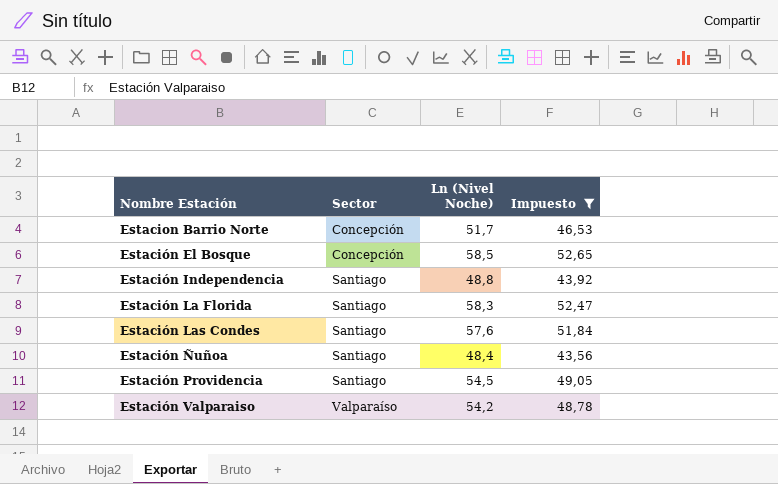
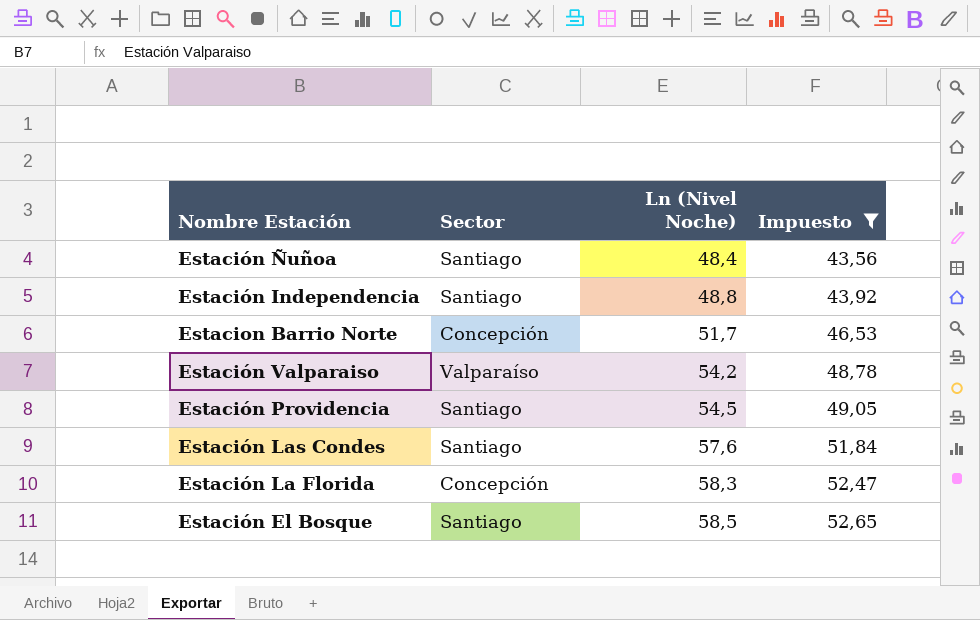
row order: Nombre Estación ascending -> Ln (Nivel Noche) ascending
Estación La Florida | Sector: Santiago -> Concepción
Estación El Bosque | Sector: Concepción -> Santiago

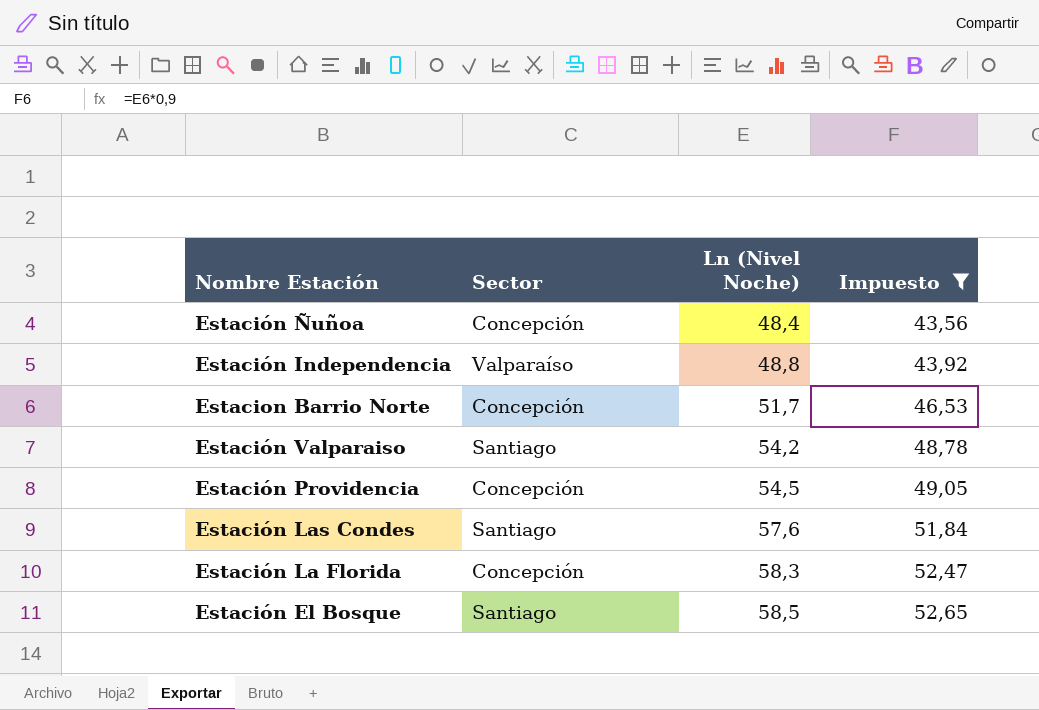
Estación Ñuñoa | Sector: Santiago -> Concepción
Estación Independencia | Sector: Santiago -> Valparaíso
Estación Valparaiso | Sector: Valparaíso -> Santiago
Estación Providencia | Sector: Santiago -> Concepción

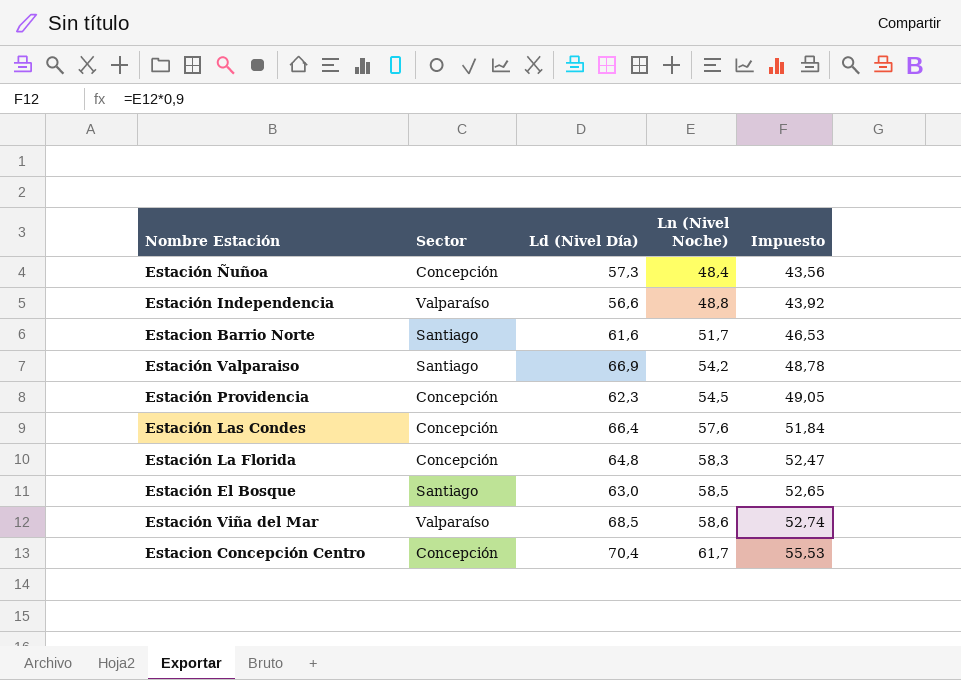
filter: Impuesto <= 52,65 -> none
column Ld (Nivel Día) | position: none -> 3
Estacion Barrio Norte | Sector: Concepción -> Santiago
Estación Las Condes | Sector: Santiago -> Concepción

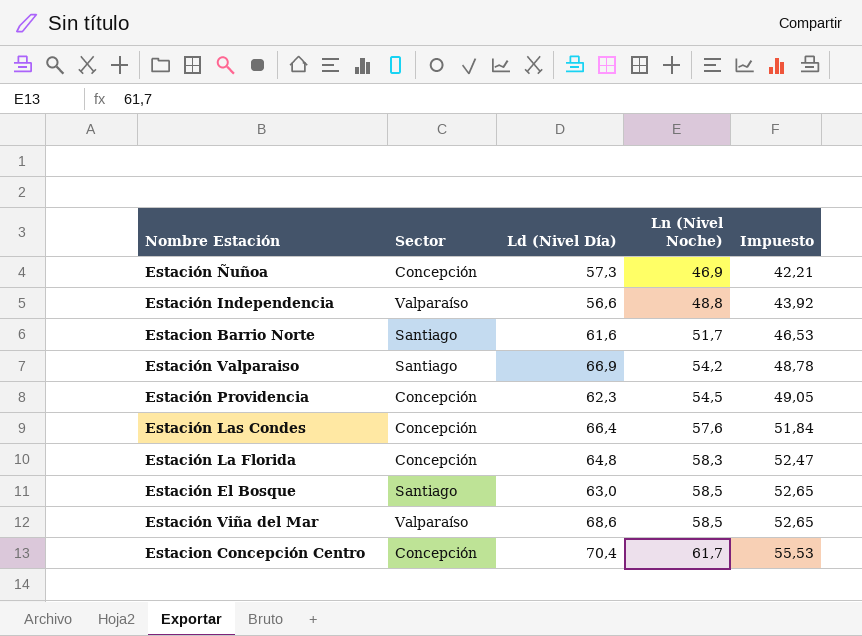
Estación Ñuñoa | Ln (Nivel Noche): 48,4 -> 46,9
Estación Ñuñoa | Impuesto: 43,56 -> 42,21
Estación Viña del Mar | Ld (Nivel Día): 68,5 -> 68,6
Estación Viña del Mar | Ln (Nivel Noche): 58,6 -> 58,5
Estación Viña del Mar | Impuesto: 52,74 -> 52,65

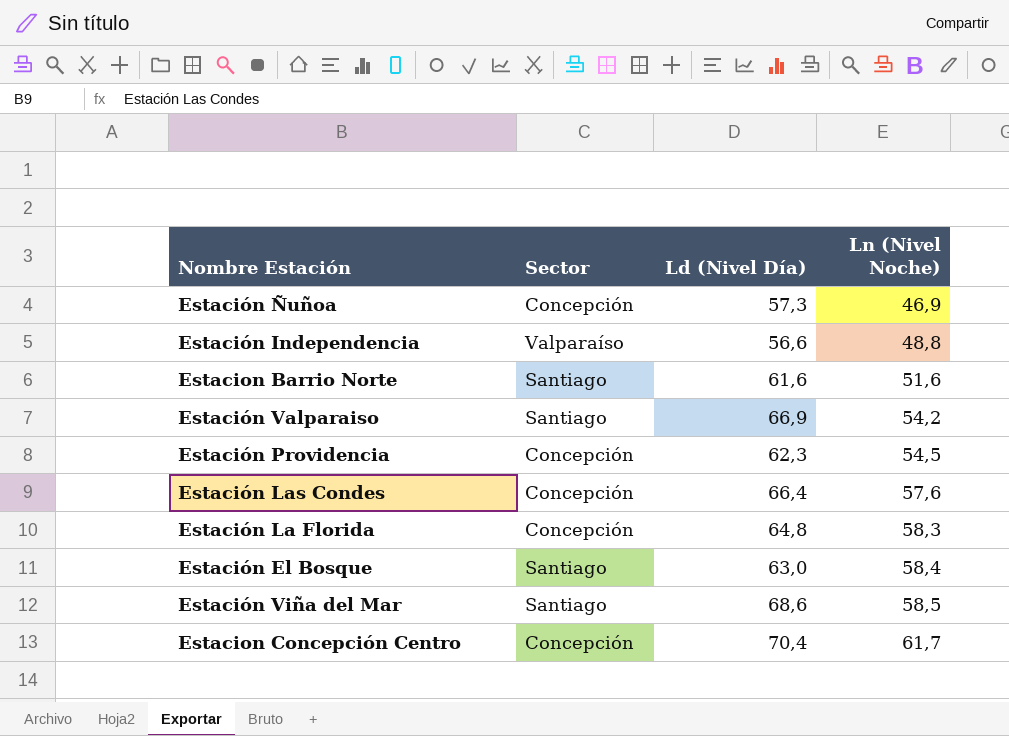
column Impuesto | formula: [Ln (Nivel Noche)] * 0,9 -> none
Estacion Barrio Norte | Ln (Nivel Noche): 51,7 -> 51,6
Estación El Bosque | Ln (Nivel Noche): 58,5 -> 58,4
Estación Viña del Mar | Sector: Valparaíso -> Santiago

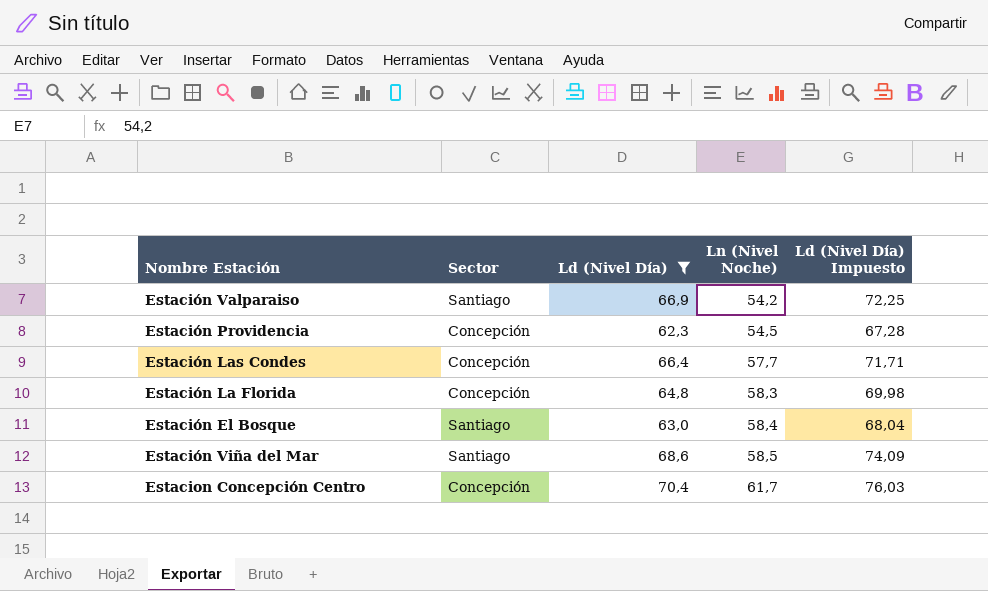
filter: none -> Ld (Nivel Día) >= 62,3
column Ld (Nivel Día) Impuesto | formula: none -> [Ld (Nivel Día)] * 1,08
Estación Las Condes | Ln (Nivel Noche): 57,6 -> 57,7

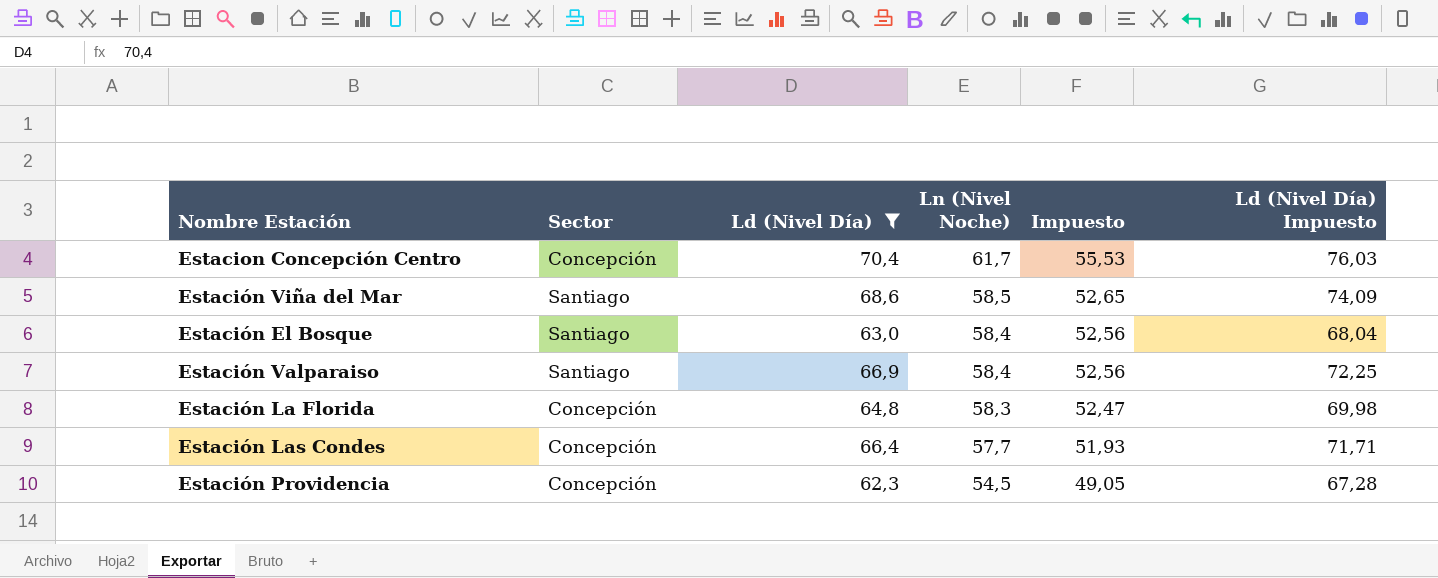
row order: Ln (Nivel Noche) ascending -> Ln (Nivel Noche) descending
column Impuesto | formula: none -> [Ln (Nivel Noche)] * 0,9
Estación Valparaiso | Ln (Nivel Noche): 54,2 -> 58,4

